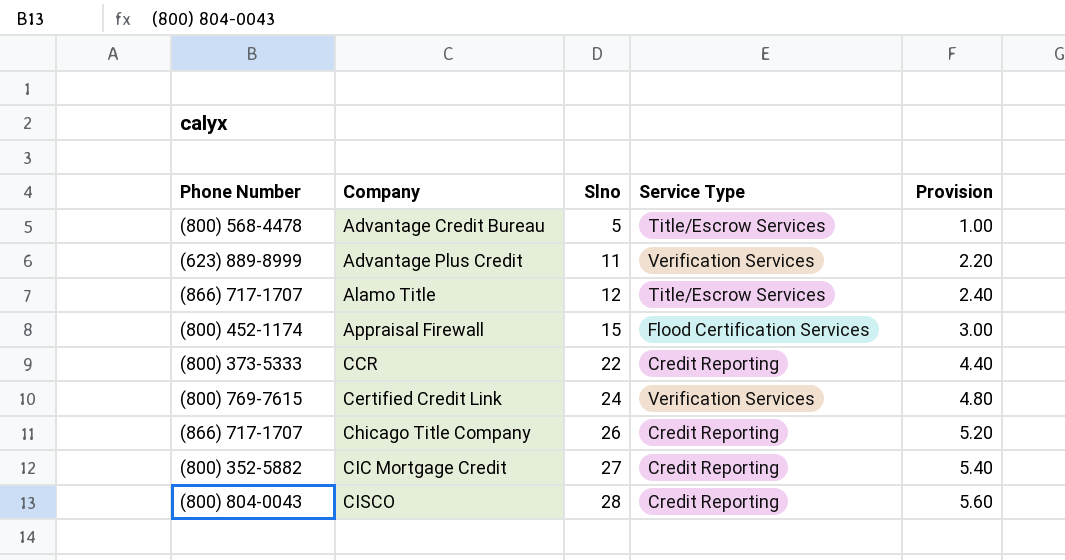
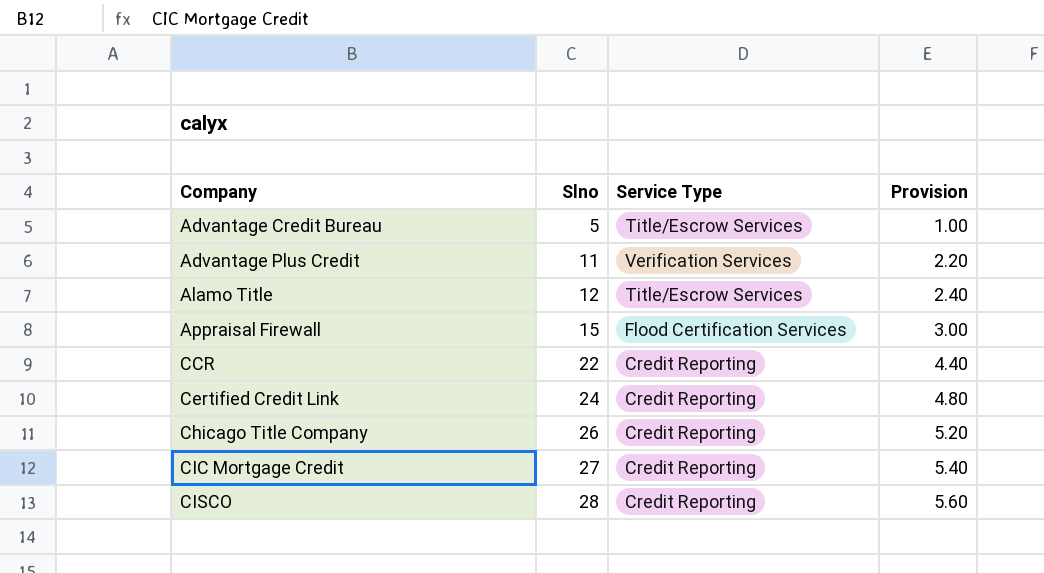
column Phone Number | position: 1 -> none
Certified Credit Link | Service Type: Verification Services -> Credit Reporting

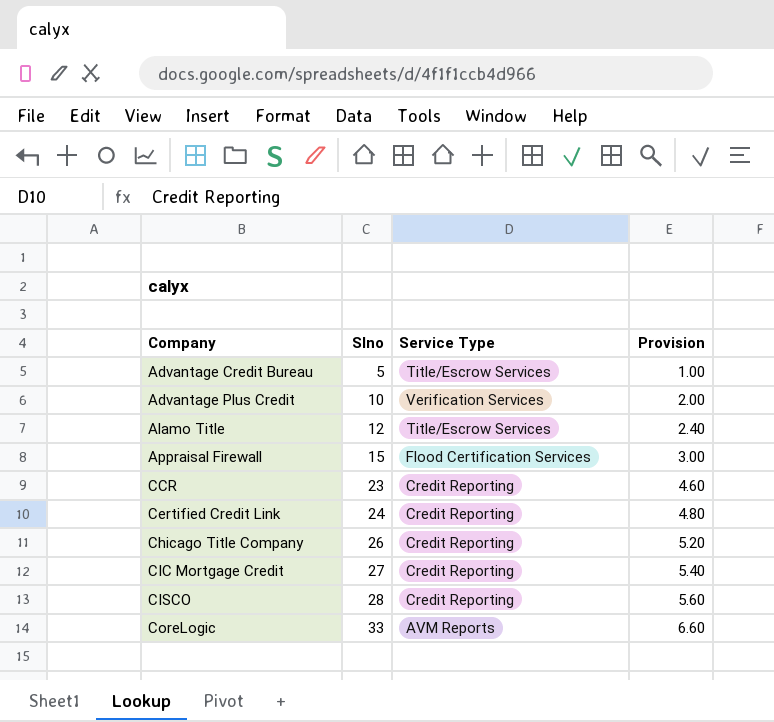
Advantage Plus Credit | Slno: 11 -> 10
Advantage Plus Credit | Provision: 2.20 -> 2.00
CCR | Slno: 22 -> 23
CCR | Provision: 4.40 -> 4.60
row CoreLogic: none -> 33 | AVM Reports | 6.60

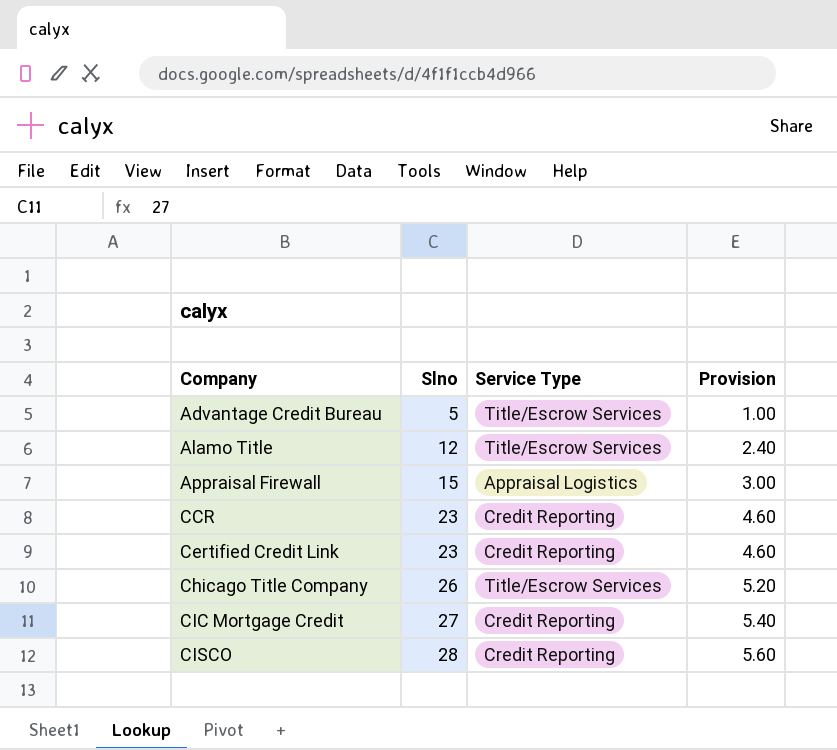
row Advantage Plus Credit: 10 | Verification Services | 2.00 -> none
row CoreLogic: 33 | AVM Reports | 6.60 -> none
Appraisal Firewall | Service Type: Flood Certification Services -> Appraisal Logistics
Certified Credit Link | Slno: 24 -> 23
Certified Credit Link | Provision: 4.80 -> 4.60
Chicago Title Company | Service Type: Credit Reporting -> Title/Escrow Services

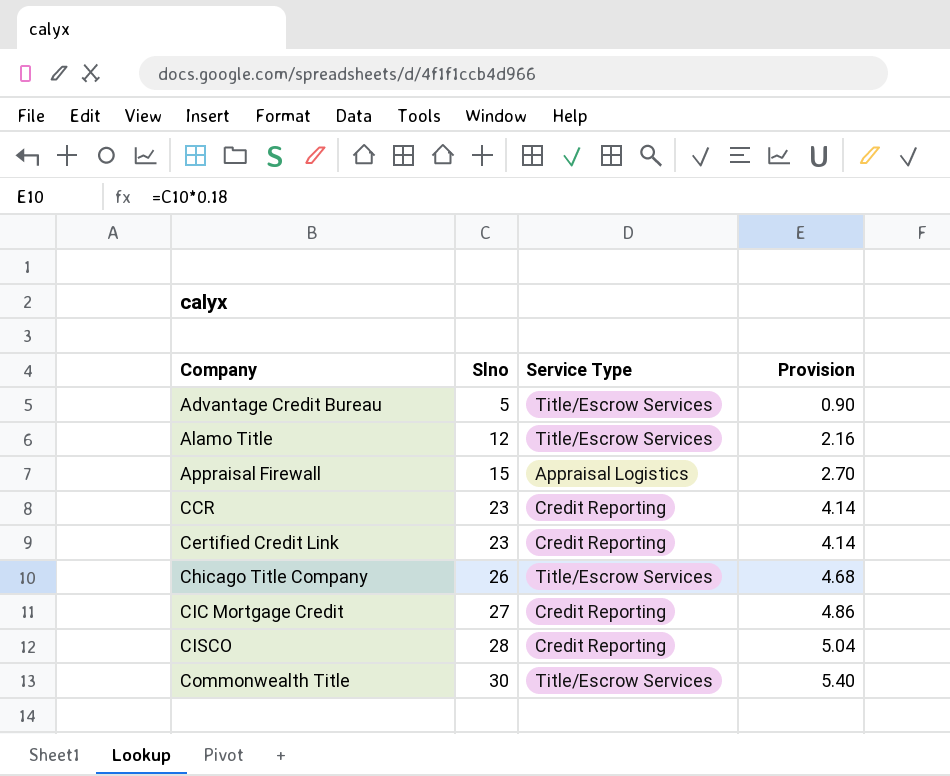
column Provision | formula: [Slno] * 0.2 -> [Slno] * 0.18
row Commonwealth Title: none -> 30 | Title/Escrow Services | 5.40

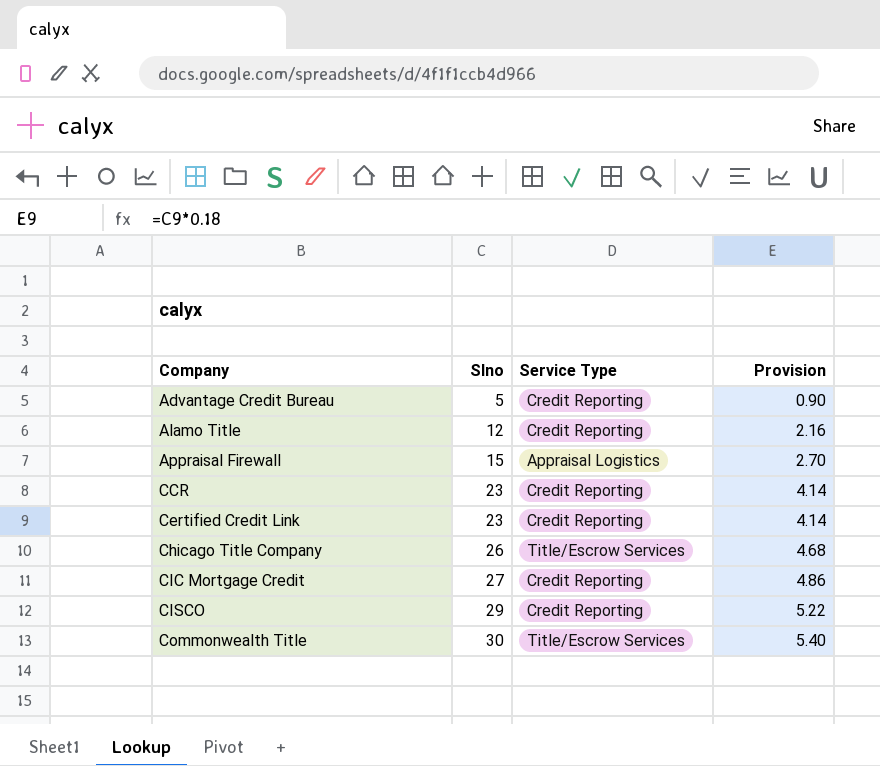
Advantage Credit Bureau | Service Type: Title/Escrow Services -> Credit Reporting
Alamo Title | Service Type: Title/Escrow Services -> Credit Reporting
CISCO | Slno: 28 -> 29
CISCO | Provision: 5.04 -> 5.22

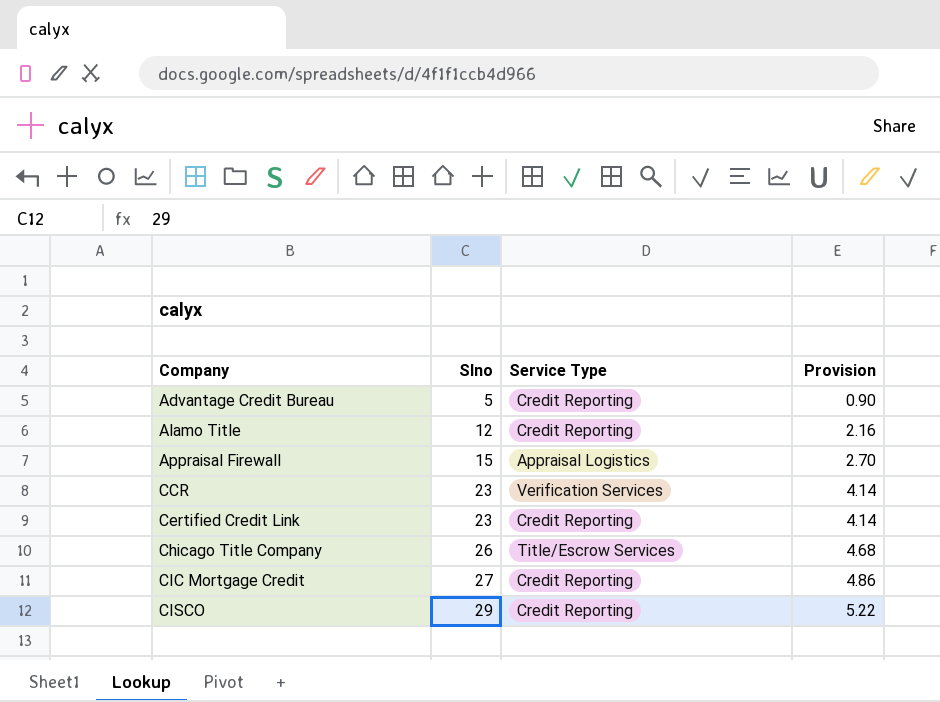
row Commonwealth Title: 30 | Title/Escrow Services | 5.40 -> none
CCR | Service Type: Credit Reporting -> Verification Services

